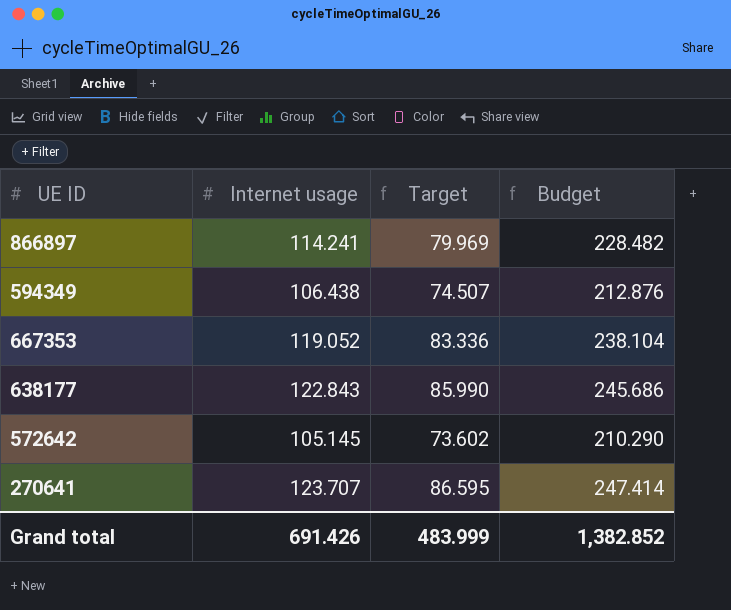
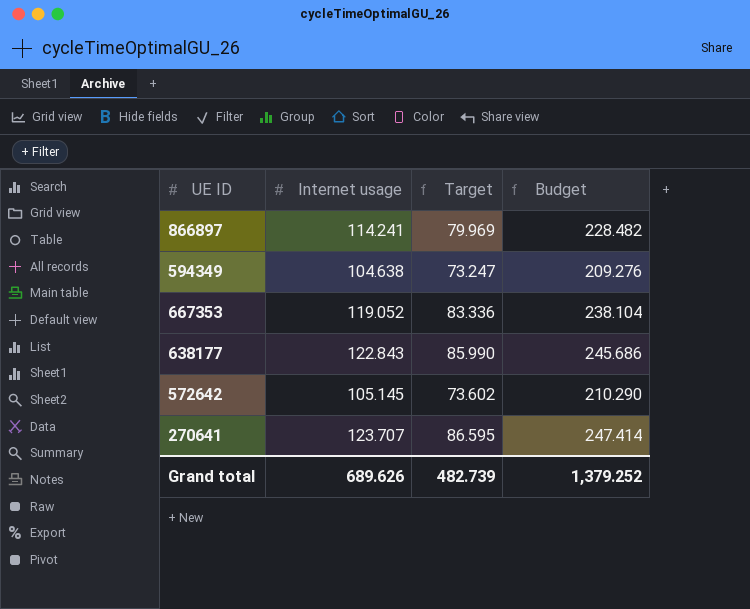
594349 | Internet usage: 106.438 -> 104.638
594349 | Target: 74.507 -> 73.247
594349 | Budget: 212.876 -> 209.276
Grand total | Internet usage: 691.426 -> 689.626
Grand total | Target: 483.999 -> 482.739
Grand total | Budget: 1,382.852 -> 1,379.252

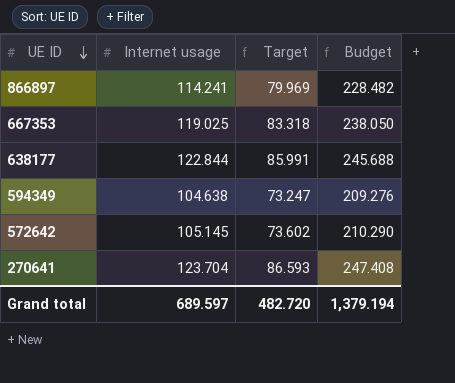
row order: none -> UE ID descending
667353 | Internet usage: 119.052 -> 119.025
667353 | Target: 83.336 -> 83.318
667353 | Budget: 238.104 -> 238.050
638177 | Internet usage: 122.843 -> 122.844
638177 | Target: 85.990 -> 85.991
638177 | Budget: 245.686 -> 245.688
270641 | Internet usage: 123.707 -> 123.704
270641 | Target: 86.595 -> 86.593
270641 | Budget: 247.414 -> 247.408
Grand total | Internet usage: 689.626 -> 689.597
Grand total | Target: 482.739 -> 482.720
Grand total | Budget: 1,379.252 -> 1,379.194

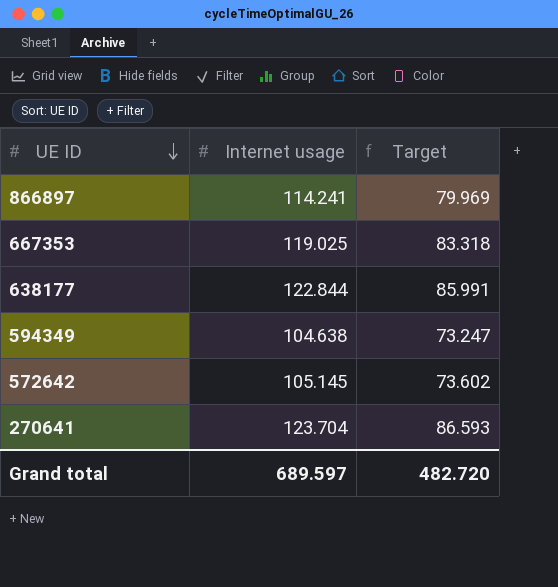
column Budget | formula: [Internet usage] * 2 -> none

